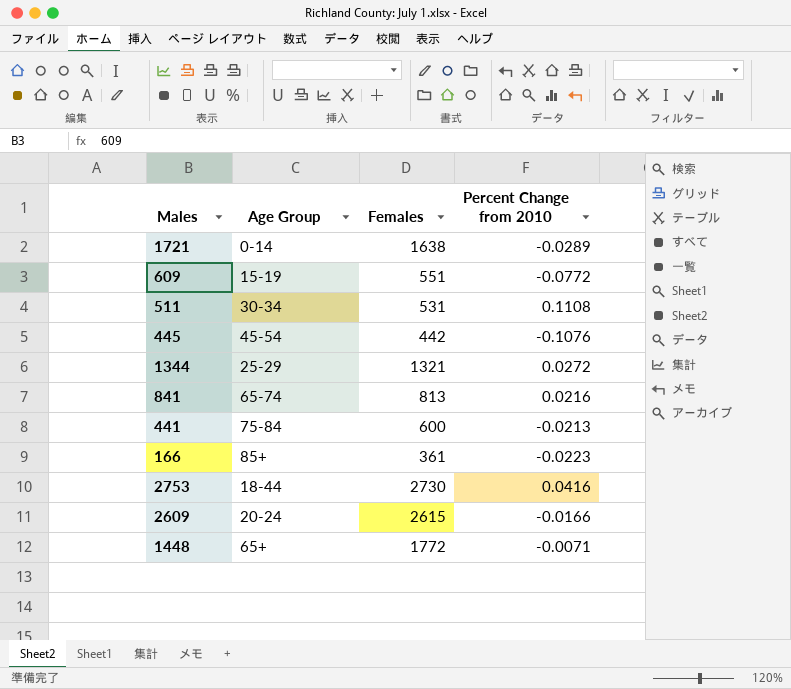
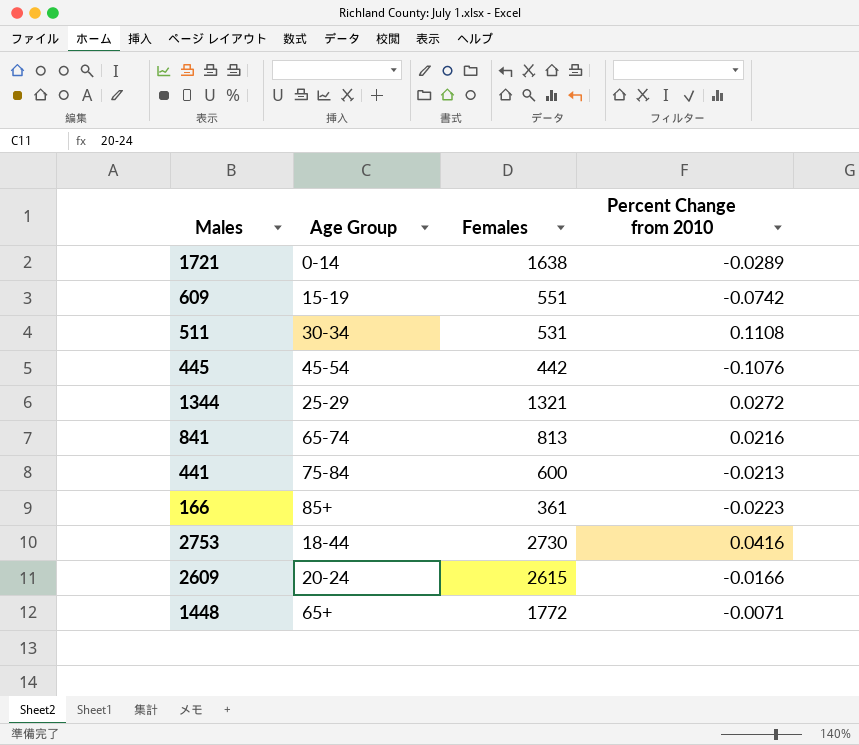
609 | Percent Change from 2010: -0.0772 -> -0.0742

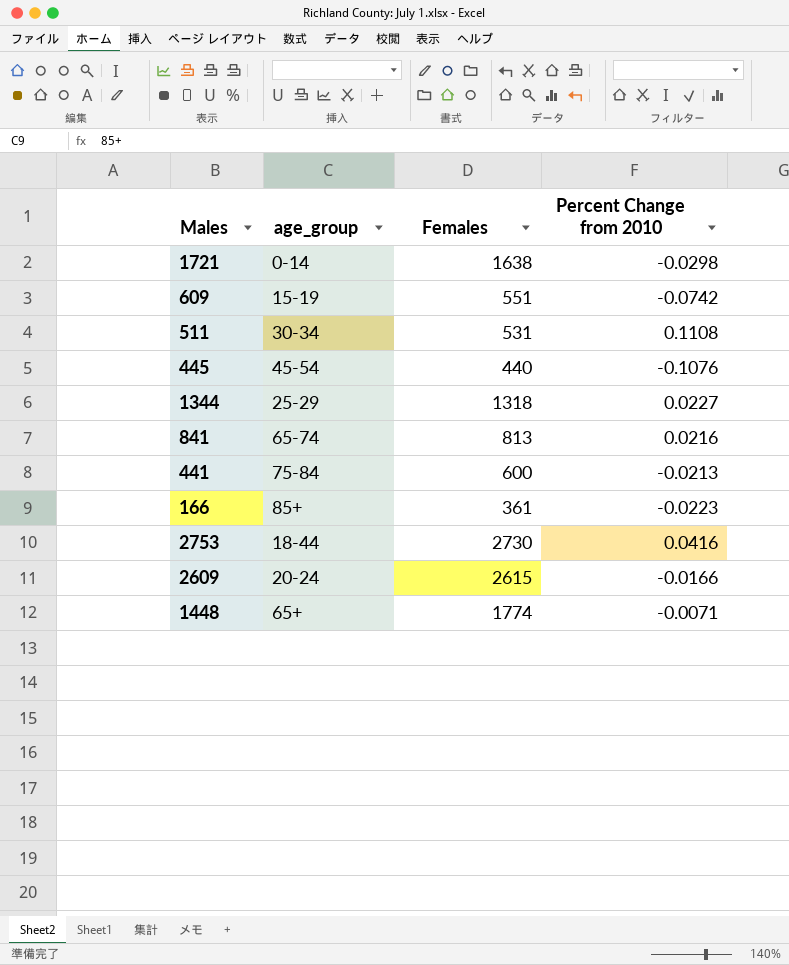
column name: Age Group -> age_group
1721 | Percent Change from 2010: -0.0289 -> -0.0298
445 | Females: 442 -> 440
1344 | Females: 1321 -> 1318
1344 | Percent Change from 2010: 0.0272 -> 0.0227
1448 | Females: 1772 -> 1774

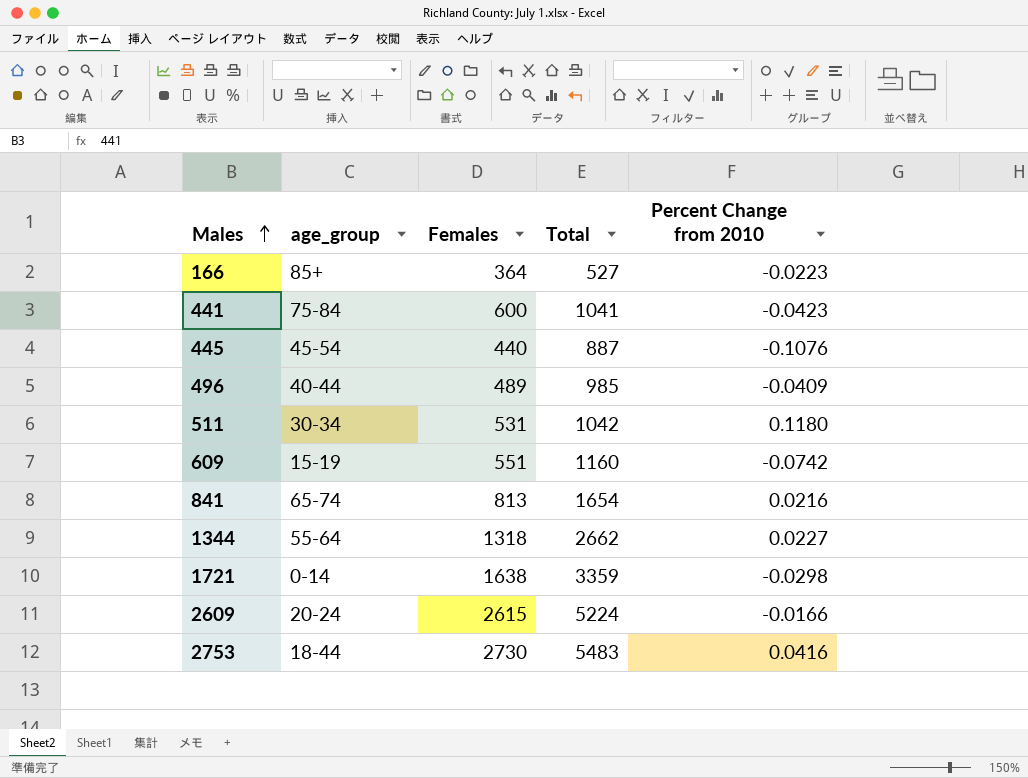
row order: none -> Males ascending
column Total | position: none -> 4
row 1448: 65+ | 1774 | -0.0071 -> none
166 | Females: 361 -> 364
441 | Percent Change from 2010: -0.0213 -> -0.0423
row 496: none -> 40-44 | 489 | 985 | -0.0409
511 | Percent Change from 2010: 0.1108 -> 0.1180
1344 | age_group: 25-29 -> 55-64

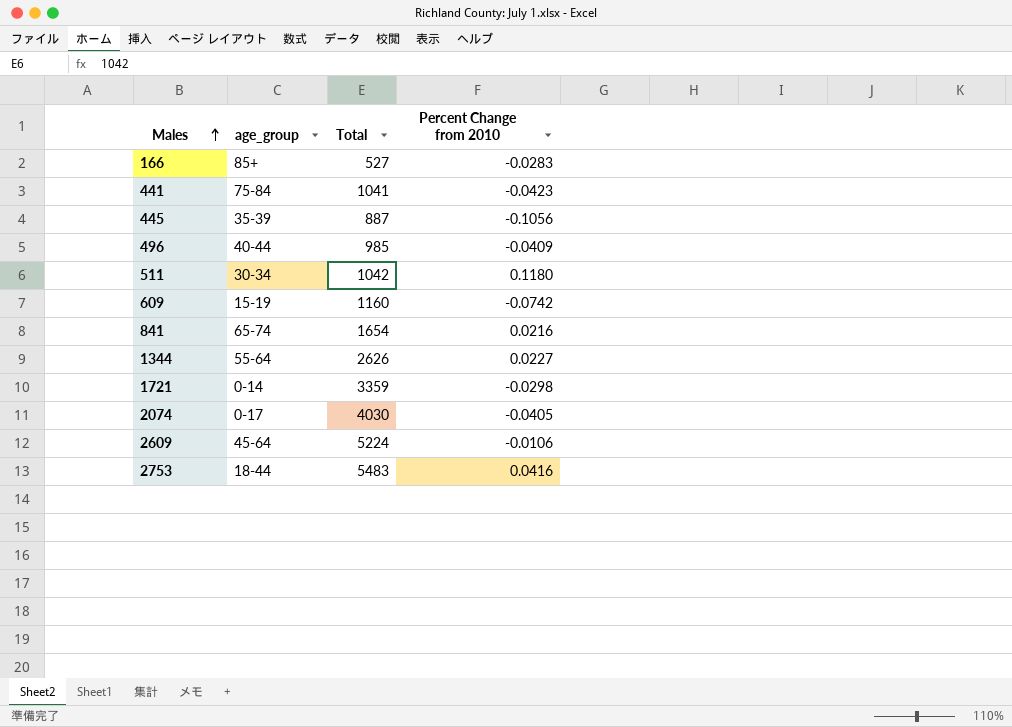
column Females | position: 3 -> none
166 | Percent Change from 2010: -0.0223 -> -0.0283
445 | age_group: 45-54 -> 35-39
445 | Percent Change from 2010: -0.1076 -> -0.1056
1344 | Total: 2662 -> 2626
row 2074: none -> 0-17 | 4030 | -0.0405
2609 | age_group: 20-24 -> 45-64
2609 | Percent Change from 2010: -0.0166 -> -0.0106

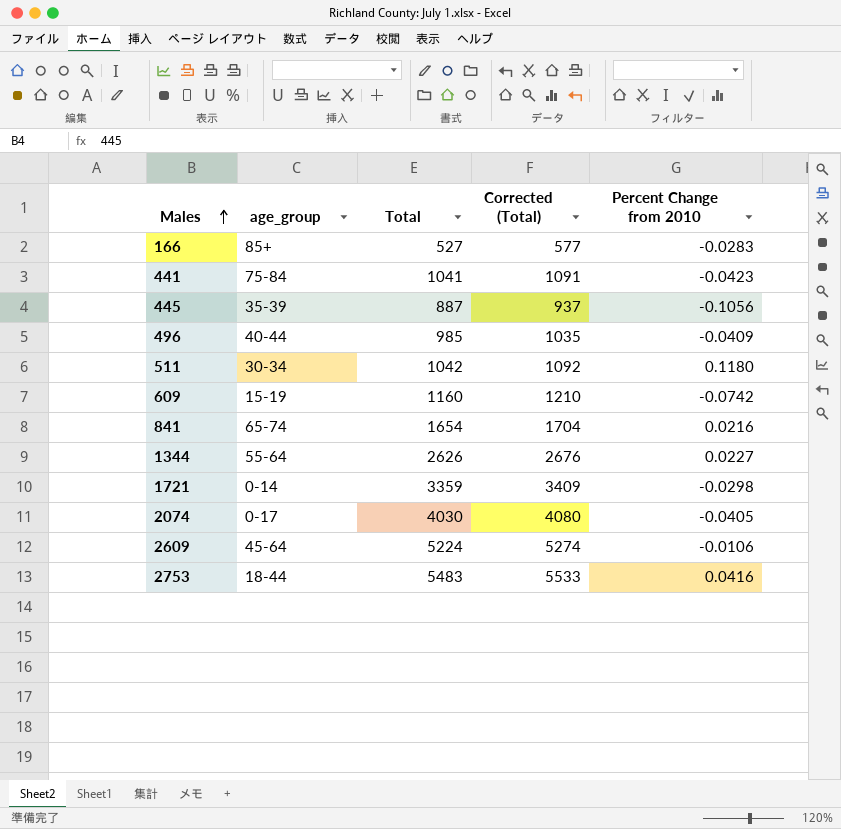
column Corrected (Total) | formula: none -> [Total] + 50

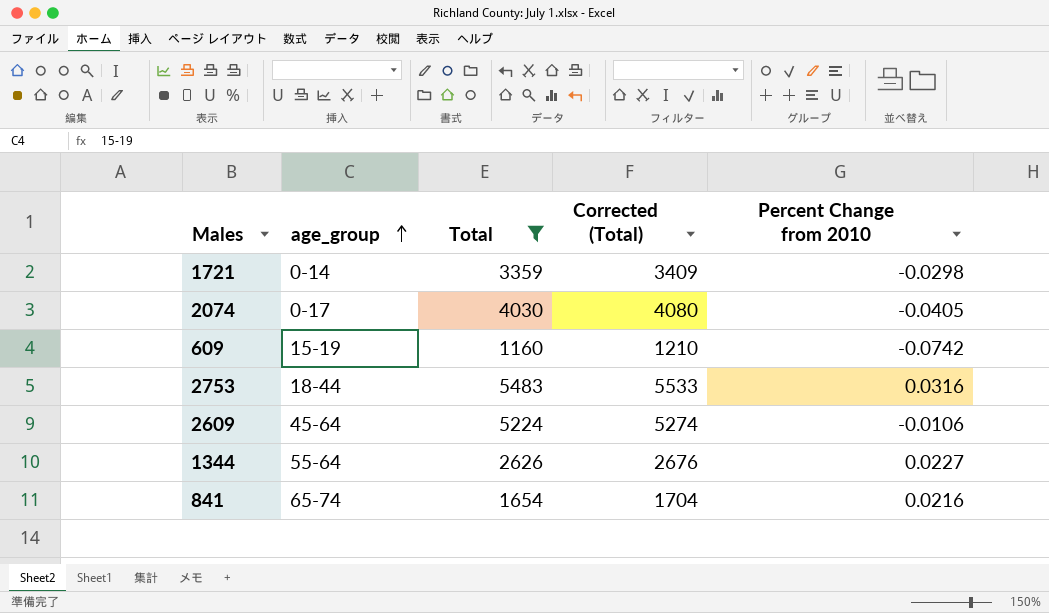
filter: none -> Total >= 1160
row order: Males ascending -> age_group ascending
2753 | Percent Change from 2010: 0.0416 -> 0.0316

